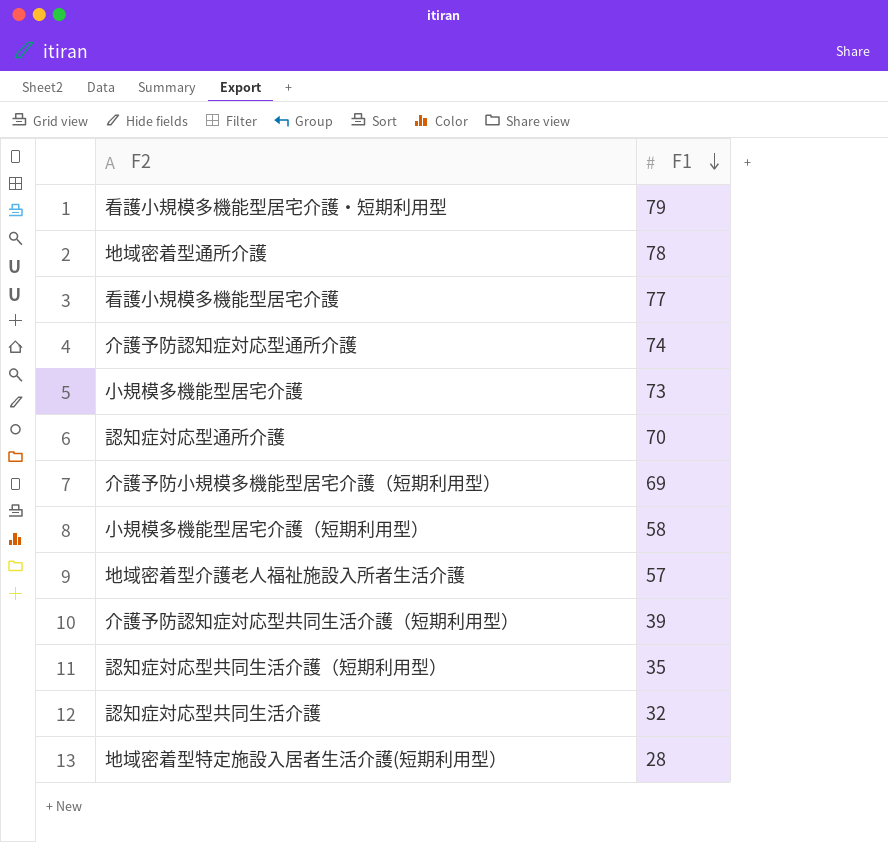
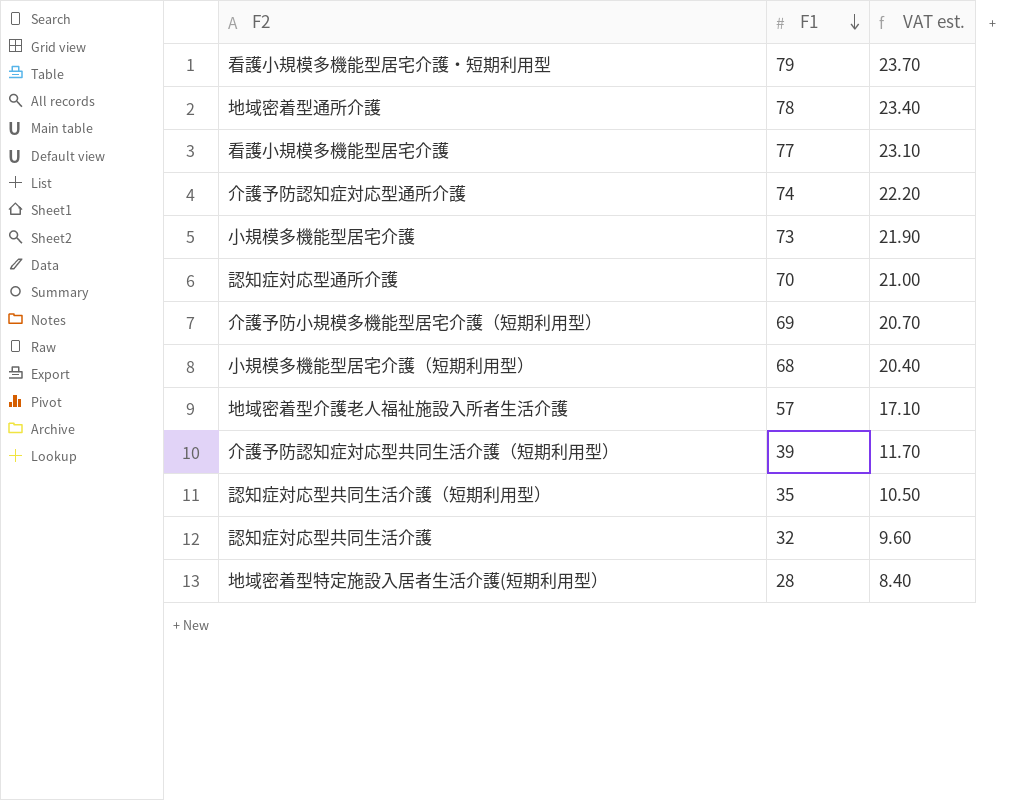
column VAT est. | formula: none -> [F1] * 0.3
小規模多機能型居宅介護（短期利用型） | F1: 58 -> 68

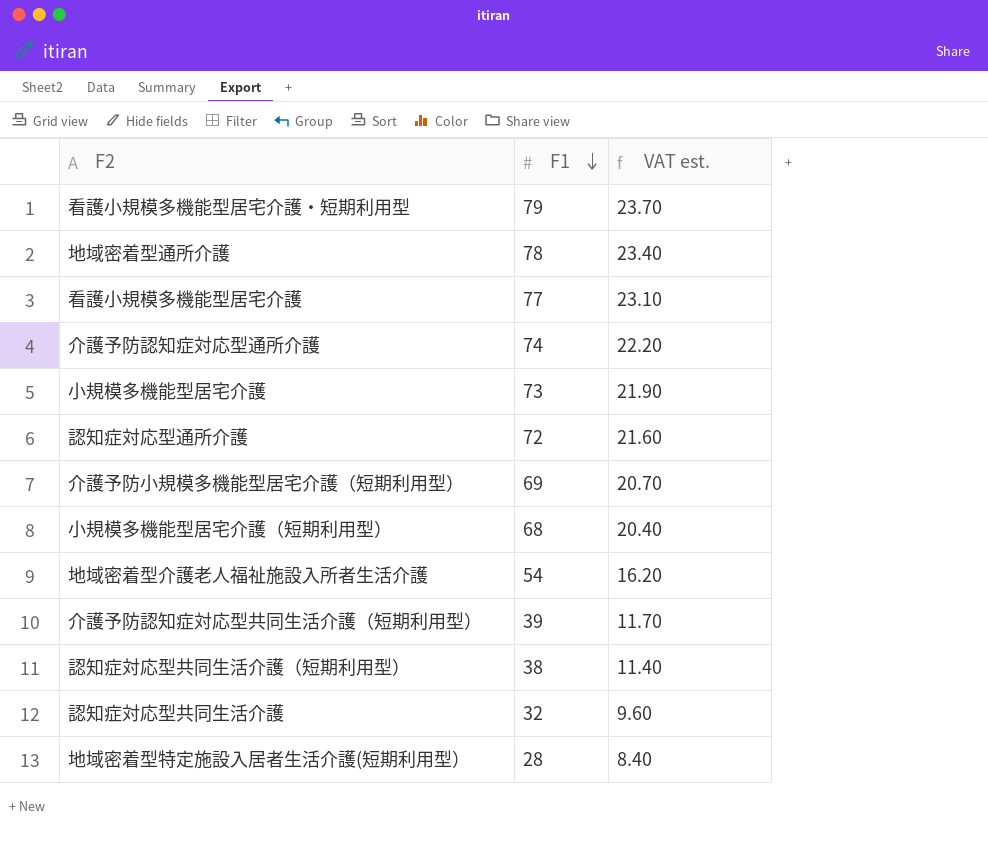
認知症対応型通所介護 | F1: 70 -> 72
認知症対応型通所介護 | VAT est.: 21.00 -> 21.60
地域密着型介護老人福祉施設入所者生活介護 | F1: 57 -> 54
地域密着型介護老人福祉施設入所者生活介護 | VAT est.: 17.10 -> 16.20
認知症対応型共同生活介護（短期利用型） | F1: 35 -> 38
認知症対応型共同生活介護（短期利用型） | VAT est.: 10.50 -> 11.40

